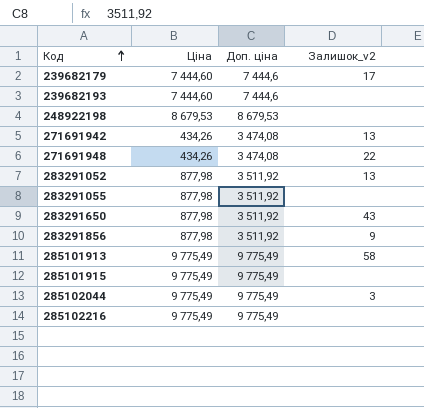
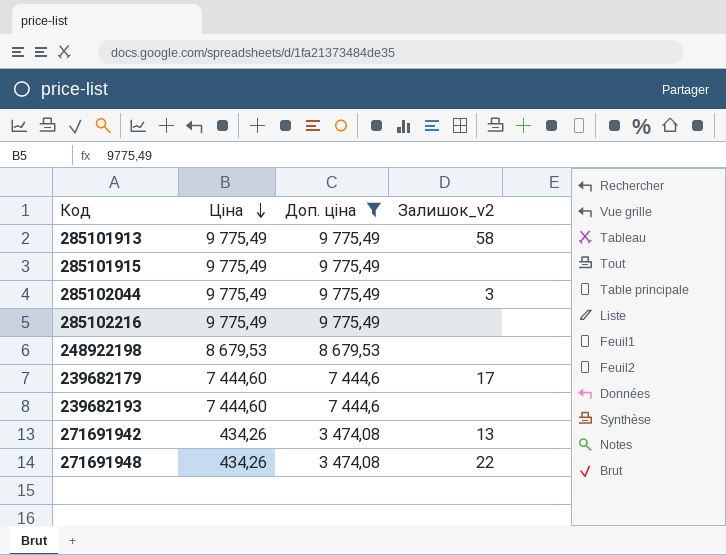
filter: none -> Доп. ціна != 3 511,92
row order: Код ascending -> Ціна descending

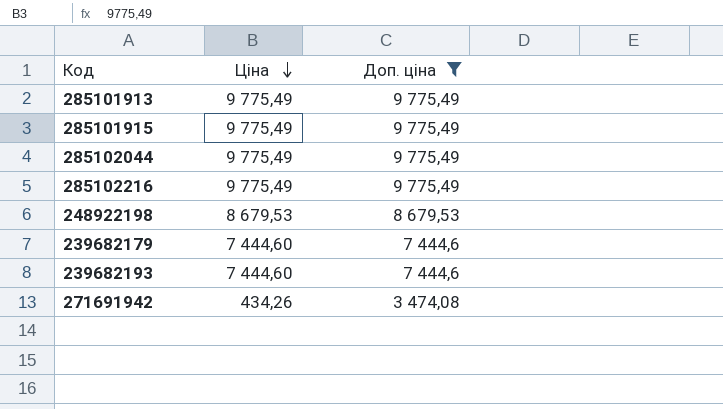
column Залишок_v2 | position: 4 -> none
row 271691948: 434,26 | 3 474,08 | 22 -> none

